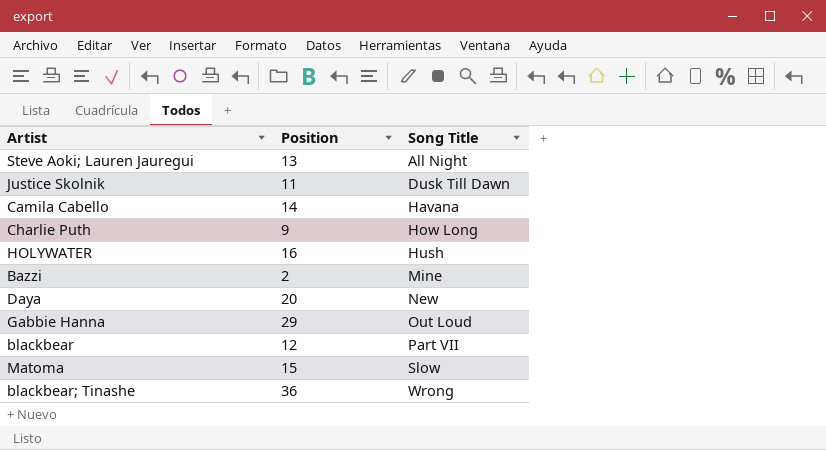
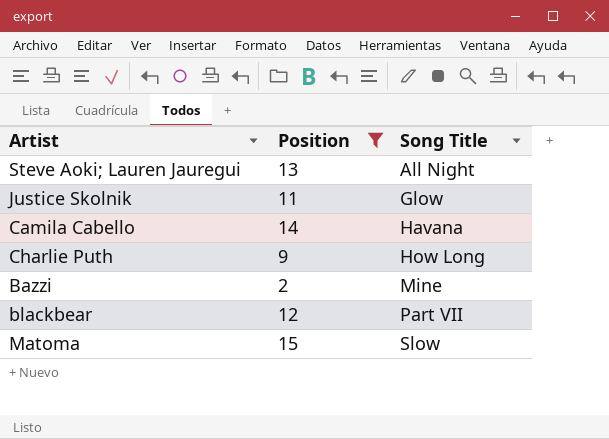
filter: none -> Position <= 15
Justice Skolnik | Song Title: Dusk Till Dawn -> Glow

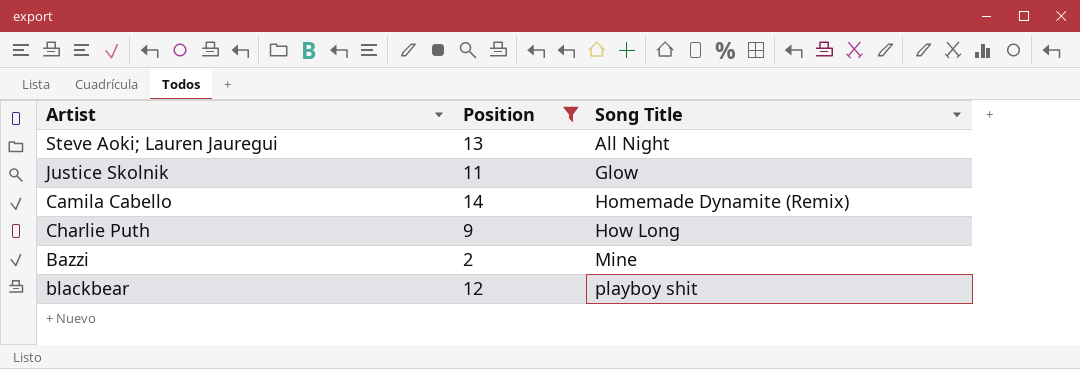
row Matoma: 15 | Slow -> none
Camila Cabello | Song Title: Havana -> Homemade Dynamite (Remix)
blackbear | Song Title: Part VII -> playboy shit

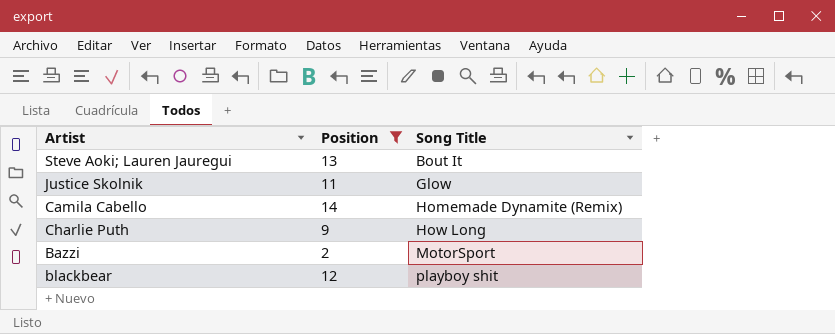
Steve Aoki; Lauren Jauregui | Song Title: All Night -> Bout It
Bazzi | Song Title: Mine -> MotorSport

